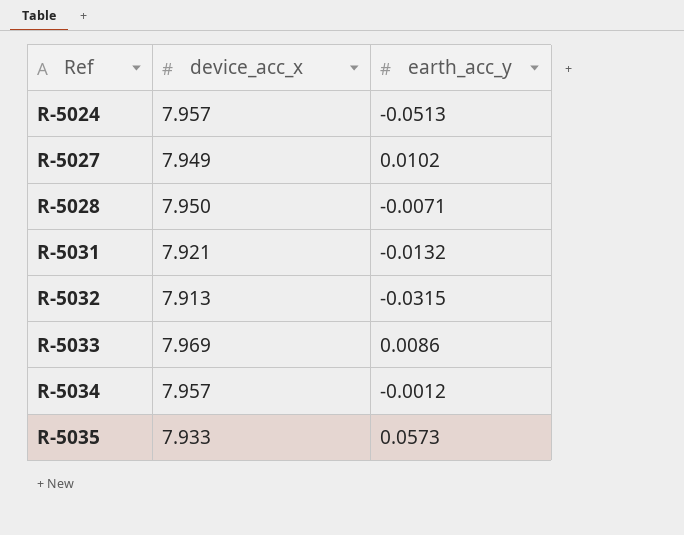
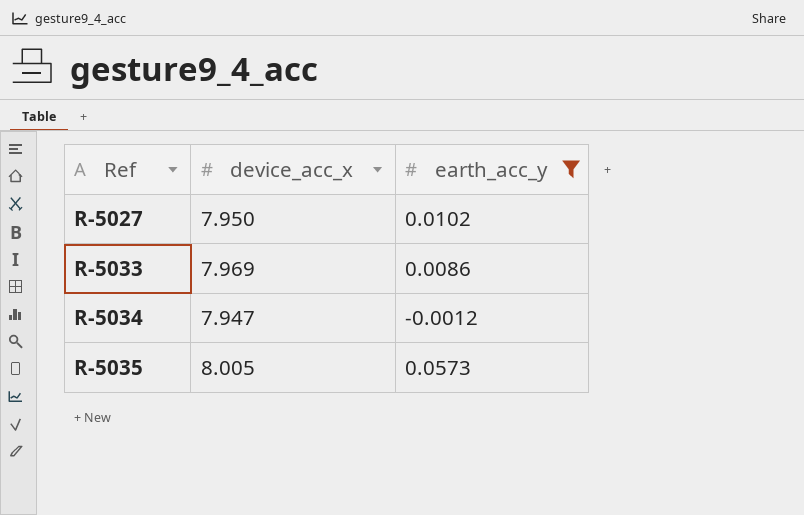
filter: none -> earth_acc_y >= -0.0012
R-5027 | device_acc_x: 7.949 -> 7.950
R-5034 | device_acc_x: 7.957 -> 7.947
R-5035 | device_acc_x: 7.933 -> 8.005

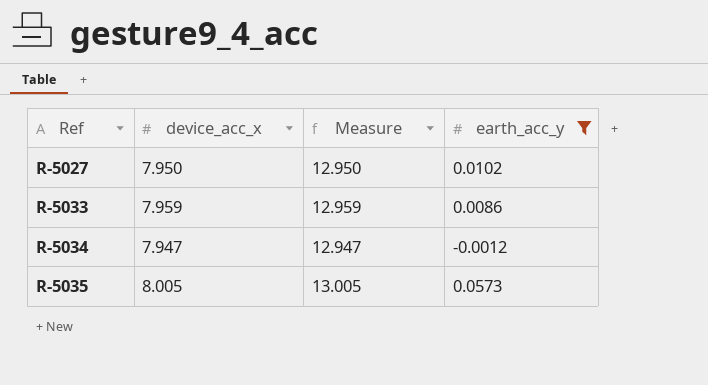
column Measure | formula: none -> [device_acc_x] + 5
R-5033 | device_acc_x: 7.969 -> 7.959

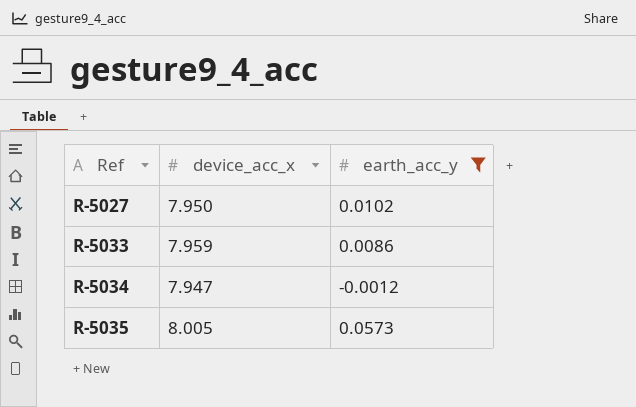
column Measure | formula: [device_acc_x] + 5 -> none

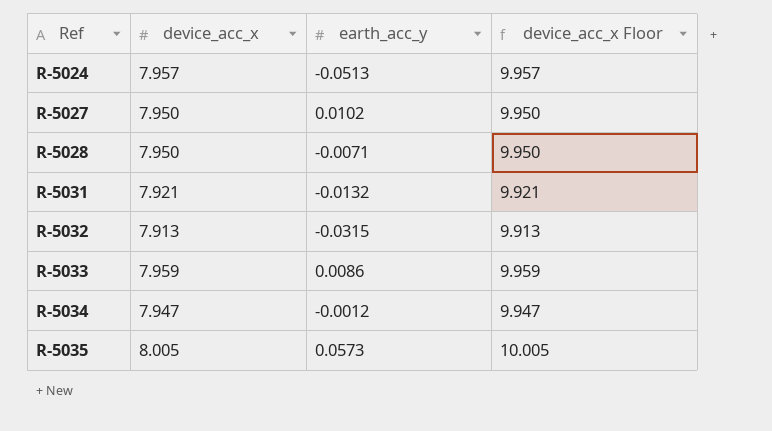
filter: earth_acc_y >= -0.0012 -> none
column device_acc_x Floor | formula: none -> [device_acc_x] + 2

